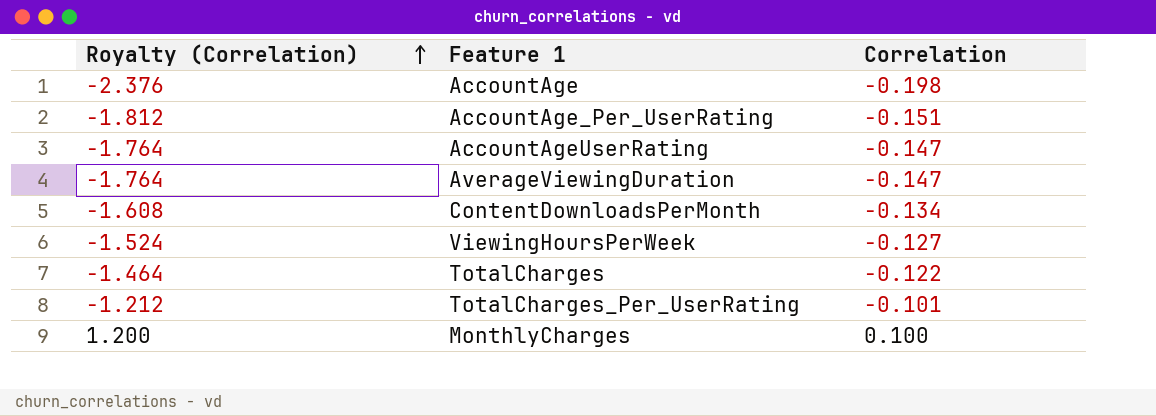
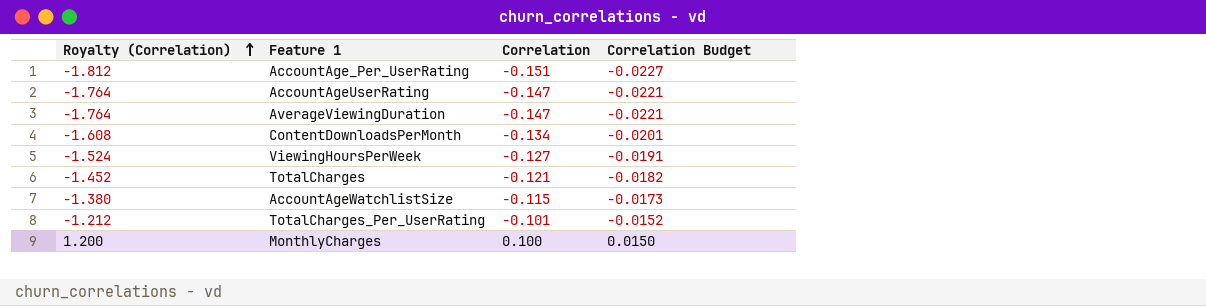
column Correlation Budget | formula: none -> [Correlation] * 0.15
row AccountAge: -2.376 | -0.198 -> none
TotalCharges | Royalty (Correlation): -1.464 -> -1.452
TotalCharges | Correlation: -0.122 -> -0.121
row AccountAgeWatchlistSize: none -> -1.380 | -0.115 | -0.0173

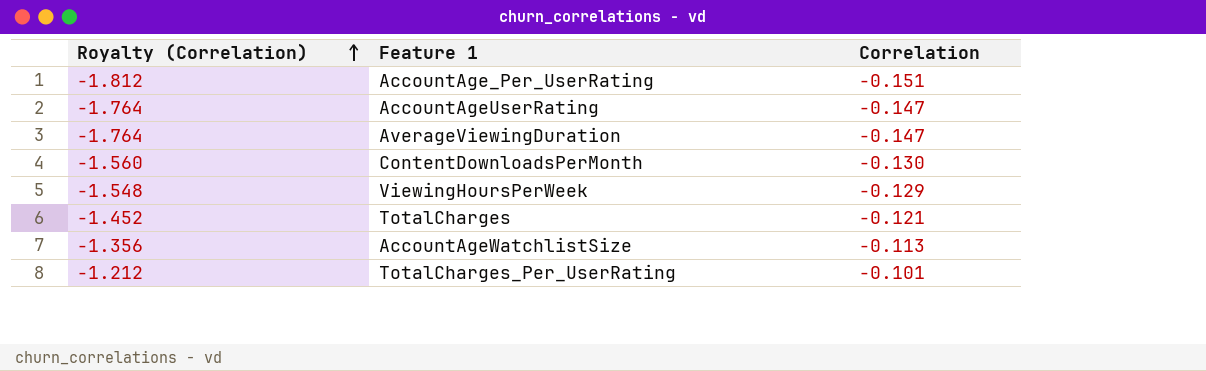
column Correlation Budget | formula: [Correlation] * 0.15 -> none
row MonthlyCharges: 1.200 | 0.100 | 0.0150 -> none
ContentDownloadsPerMonth | Royalty (Correlation): -1.608 -> -1.560
ContentDownloadsPerMonth | Correlation: -0.134 -> -0.130
ViewingHoursPerWeek | Royalty (Correlation): -1.524 -> -1.548
ViewingHoursPerWeek | Correlation: -0.127 -> -0.129
AccountAgeWatchlistSize | Royalty (Correlation): -1.380 -> -1.356
AccountAgeWatchlistSize | Correlation: -0.115 -> -0.113

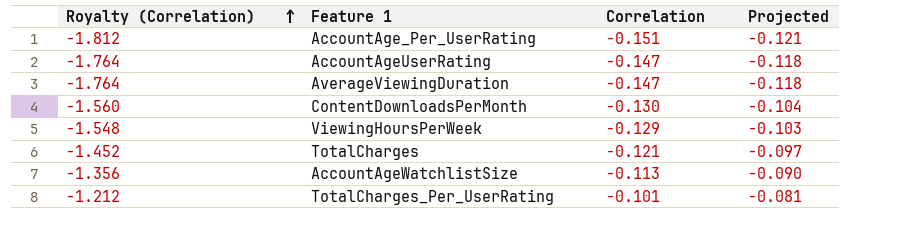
column Projected | formula: none -> [Correlation] * 0.8

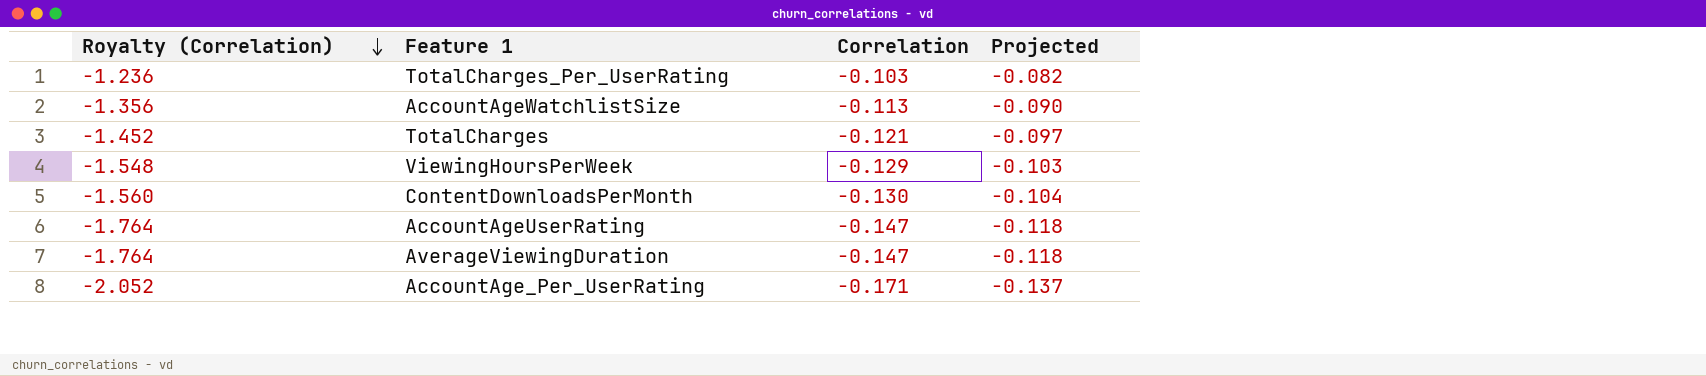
row order: Royalty (Correlation) ascending -> Royalty (Correlation) descending
TotalCharges_Per_UserRating | Royalty (Correlation): -1.212 -> -1.236
TotalCharges_Per_UserRating | Correlation: -0.101 -> -0.103
TotalCharges_Per_UserRating | Projected: -0.081 -> -0.082
AccountAge_Per_UserRating | Royalty (Correlation): -1.812 -> -2.052
AccountAge_Per_UserRating | Correlation: -0.151 -> -0.171
AccountAge_Per_UserRating | Projected: -0.121 -> -0.137

